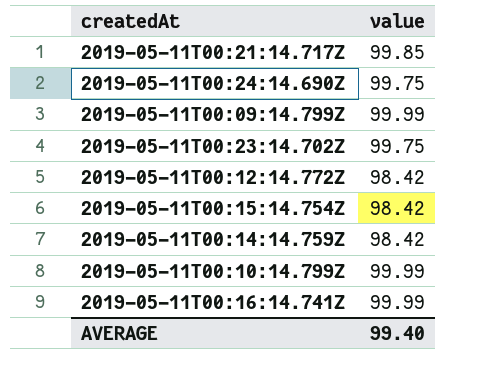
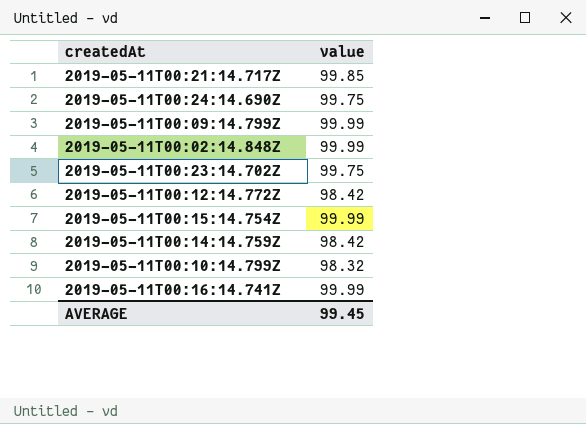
row 2019-05-11T00:02:14.848Z: none -> 99.99
2019-05-11T00:15:14.754Z | value: 98.42 -> 99.99
2019-05-11T00:10:14.799Z | value: 99.99 -> 98.32
AVERAGE | value: 99.40 -> 99.45

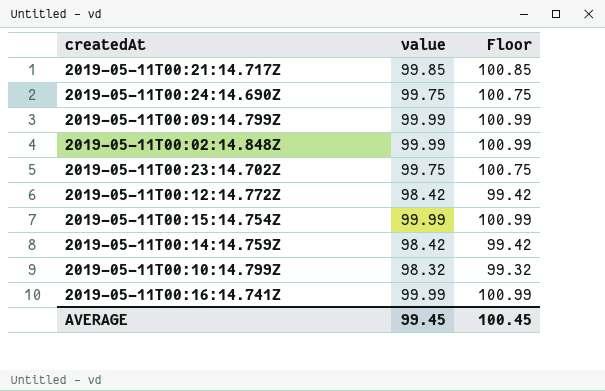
column Floor | formula: none -> [value] + 1

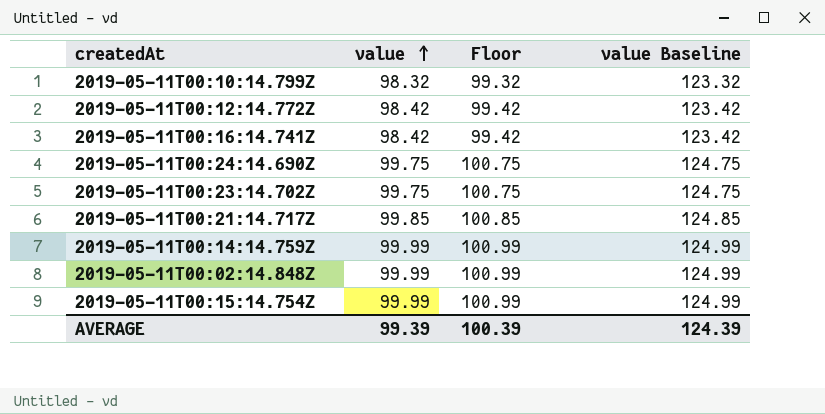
row order: none -> value ascending
column value Baseline | formula: none -> [value] + 25
row 2019-05-11T00:09:14.799Z: 99.99 | 100.99 -> none
2019-05-11T00:16:14.741Z | value: 99.99 -> 98.42
2019-05-11T00:16:14.741Z | Floor: 100.99 -> 99.42
2019-05-11T00:14:14.759Z | value: 98.42 -> 99.99
2019-05-11T00:14:14.759Z | Floor: 99.42 -> 100.99
AVERAGE | value: 99.45 -> 99.39
AVERAGE | Floor: 100.45 -> 100.39

